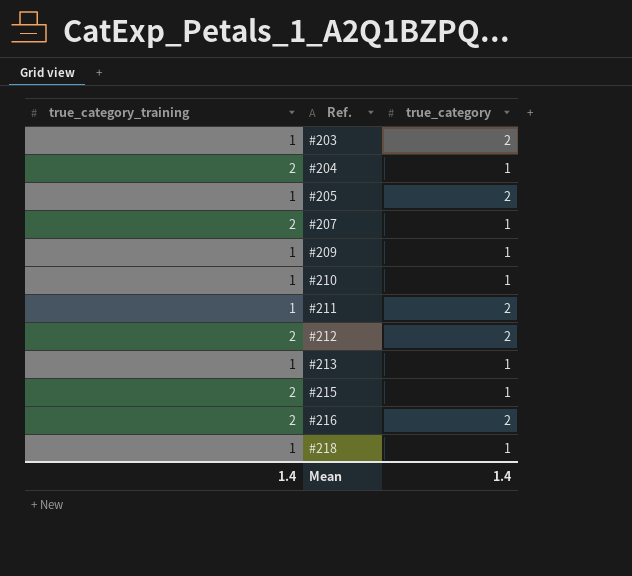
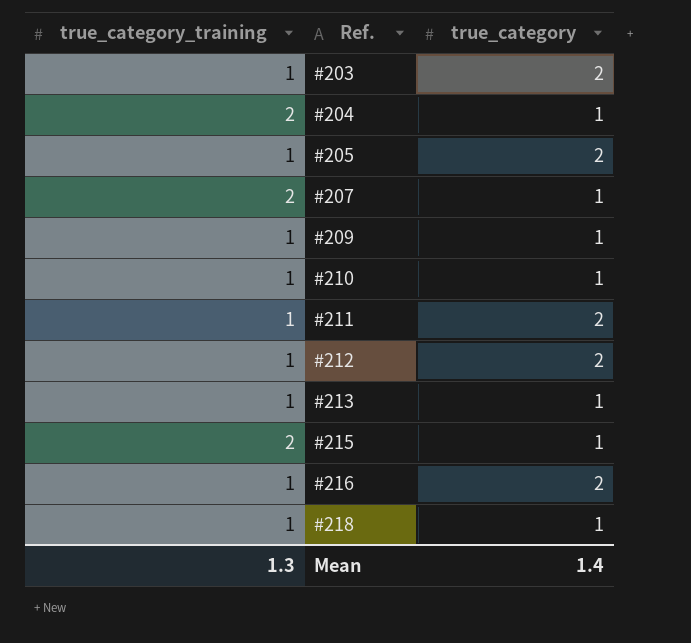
#212 | true_category_training: 2 -> 1
#216 | true_category_training: 2 -> 1
Mean | true_category_training: 1.4 -> 1.3

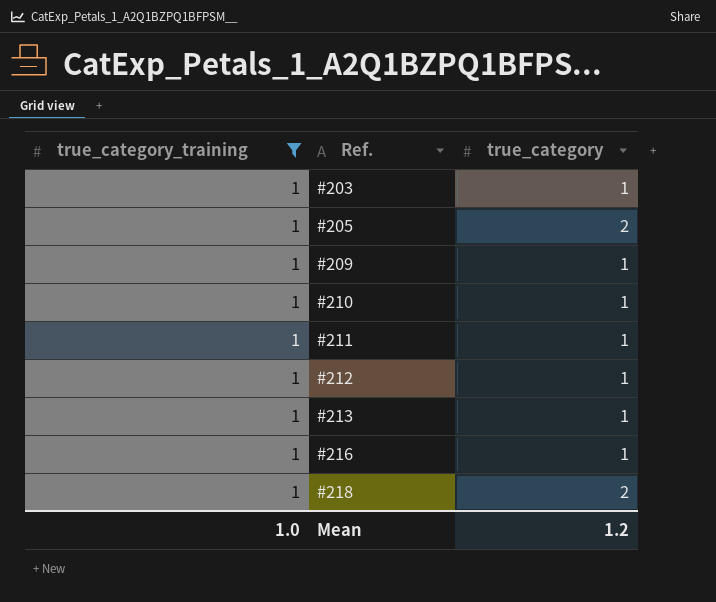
filter: none -> true_category_training = 1
#203 | true_category: 2 -> 1
#211 | true_category: 2 -> 1
#212 | true_category: 2 -> 1
#216 | true_category: 2 -> 1
#218 | true_category: 1 -> 2
Mean | true_category_training: 1.3 -> 1.0
Mean | true_category: 1.4 -> 1.2

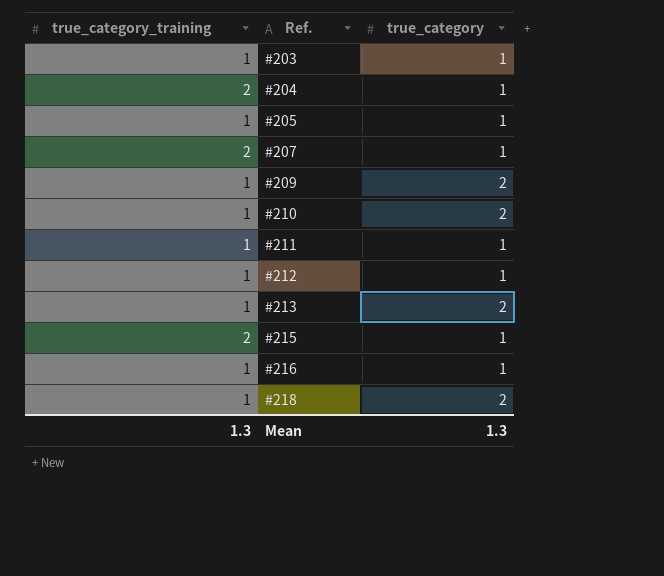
filter: true_category_training = 1 -> none
#205 | true_category: 2 -> 1
#209 | true_category: 1 -> 2
#210 | true_category: 1 -> 2
#213 | true_category: 1 -> 2
Mean | true_category_training: 1.0 -> 1.3
Mean | true_category: 1.2 -> 1.3

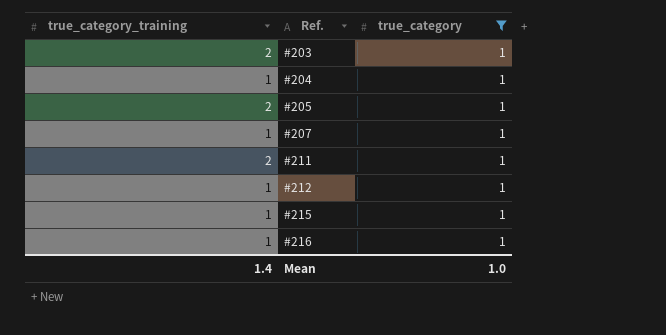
filter: none -> true_category = 1
#203 | true_category_training: 1 -> 2
#204 | true_category_training: 2 -> 1
#205 | true_category_training: 1 -> 2
#207 | true_category_training: 2 -> 1
#211 | true_category_training: 1 -> 2
#215 | true_category_training: 2 -> 1
Mean | true_category_training: 1.3 -> 1.4
Mean | true_category: 1.3 -> 1.0

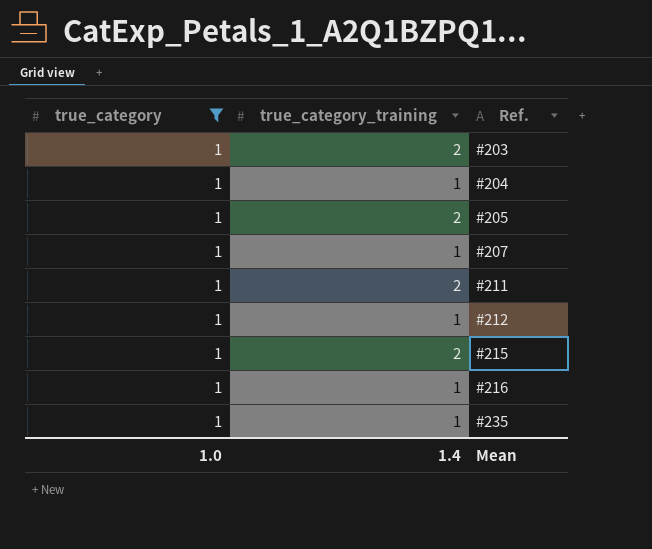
column true_category | position: 3 -> 1
#215 | true_category_training: 1 -> 2
row #235: none -> 1 | 1

